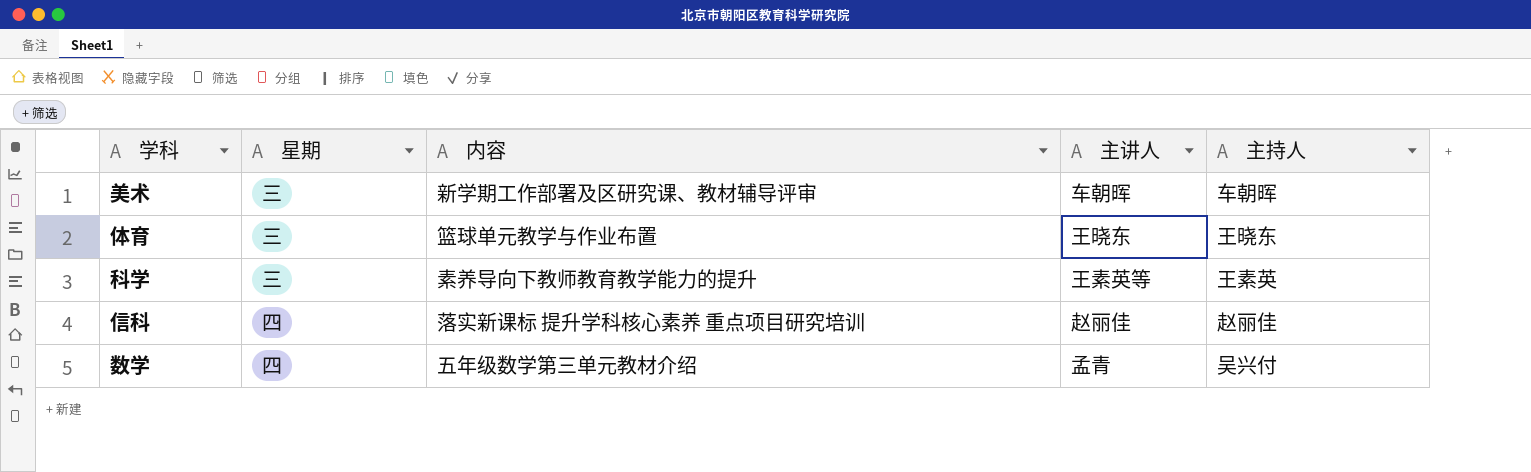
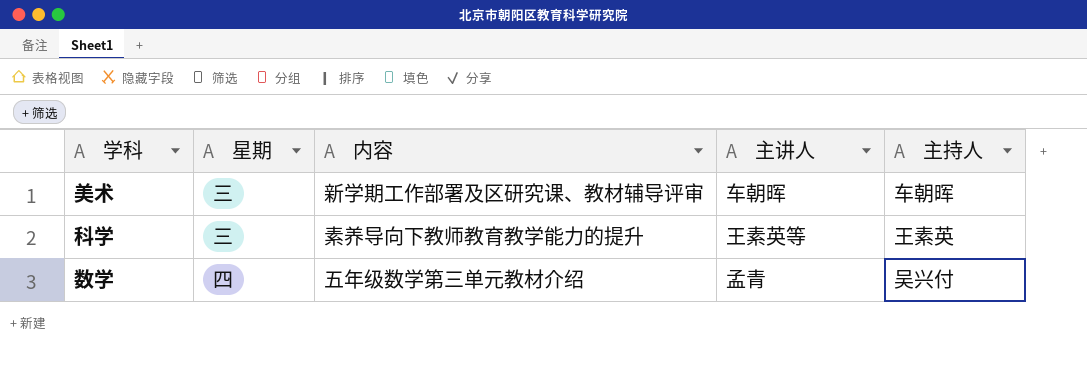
row 体育: 三 | 篮球单元教学与作业布置 | 王晓东 | 王晓东 -> none
row 信科: 四 | 落实新课标 提升学科核心素养 重点项目研究培训 | 赵丽佳 | 赵丽佳 -> none

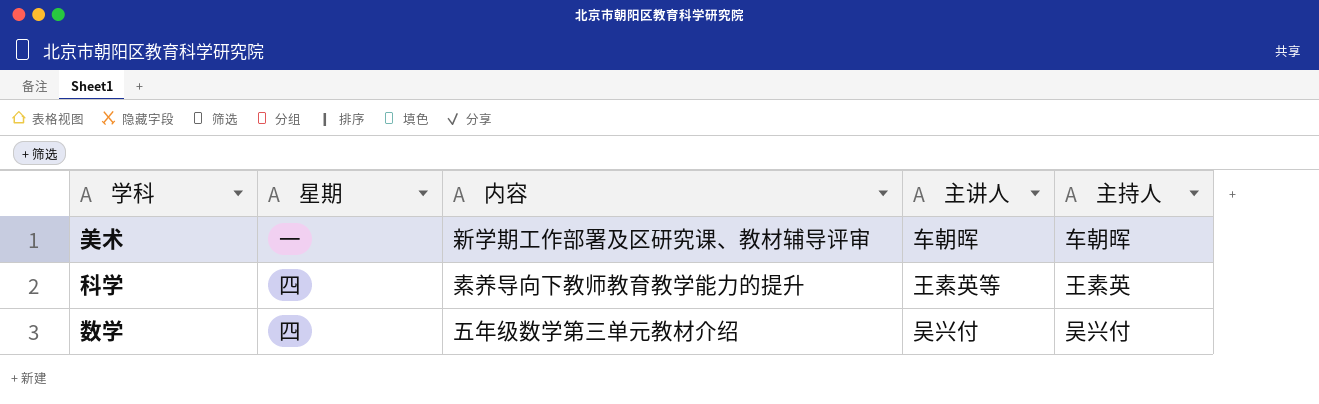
美术 | 星期: 三 -> 一
科学 | 星期: 三 -> 四
数学 | 主讲人: 孟青 -> 吴兴付

